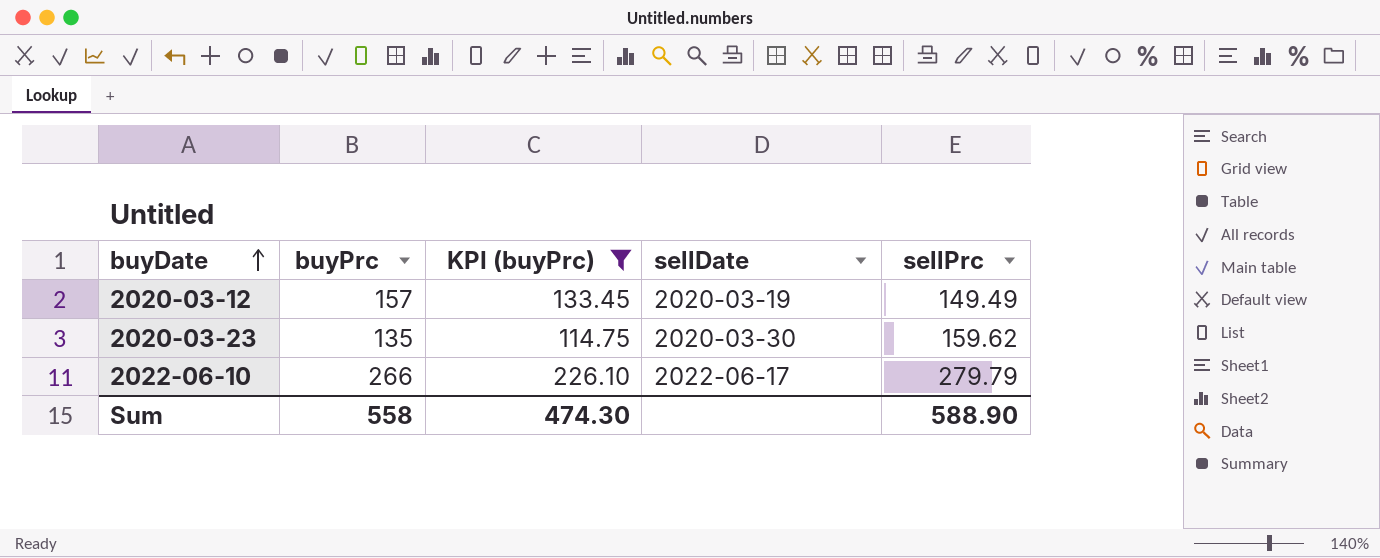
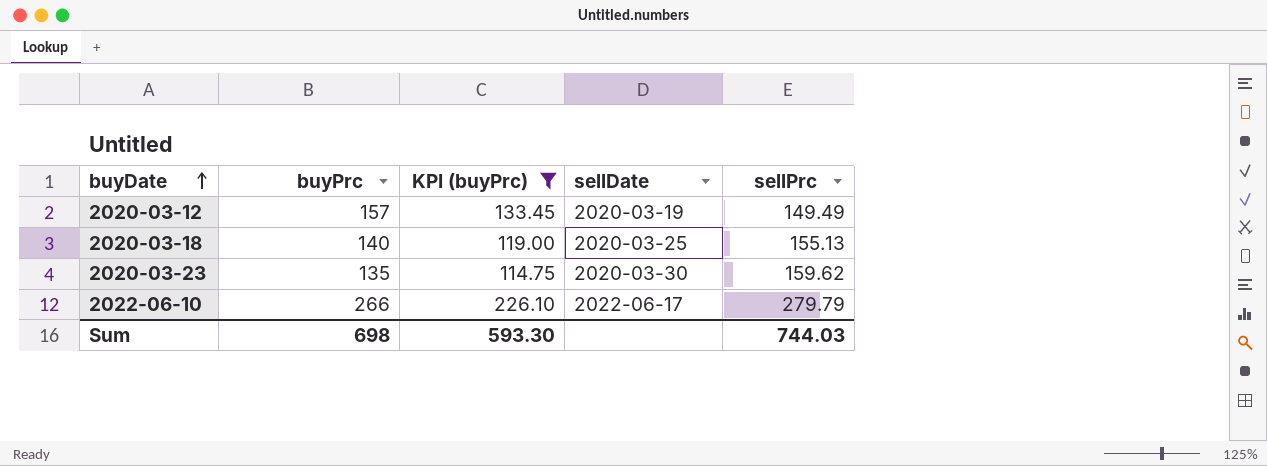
row 2020-03-18: none -> 140 | 119.00 | 2020-03-25 | 155.13
Sum | buyPrc: 558 -> 698
Sum | KPI (buyPrc): 474.30 -> 593.30
Sum | sellPrc: 588.90 -> 744.03

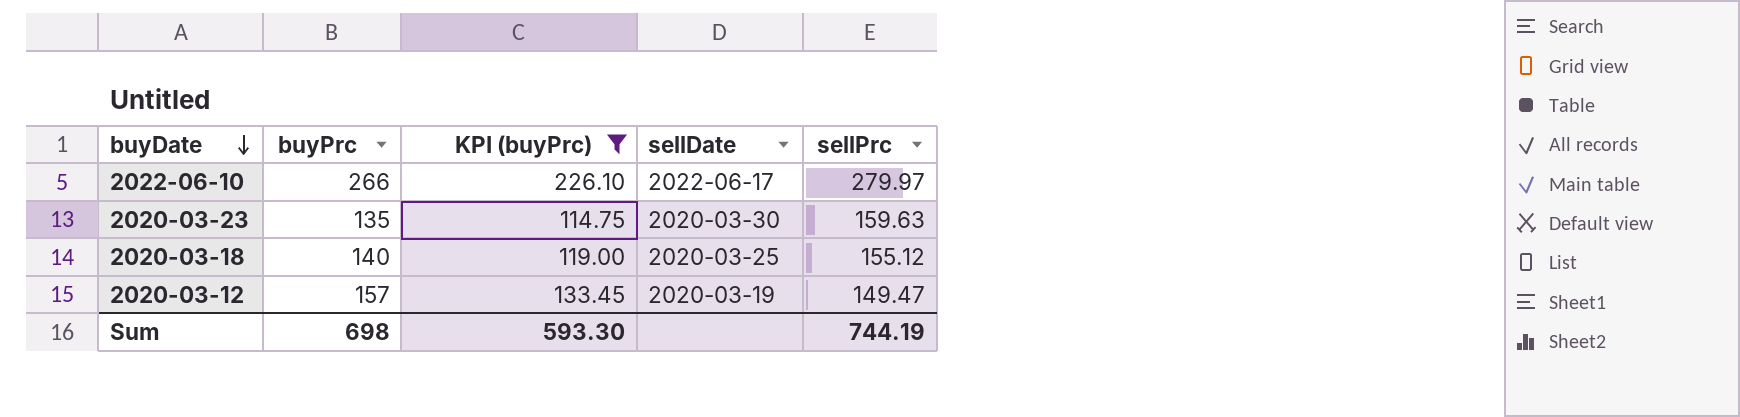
row order: buyDate ascending -> buyDate descending
2022-06-10 | sellPrc: 279.79 -> 279.97
2020-03-23 | sellPrc: 159.62 -> 159.63
2020-03-18 | sellPrc: 155.13 -> 155.12
2020-03-12 | sellPrc: 149.49 -> 149.47
Sum | sellPrc: 744.03 -> 744.19

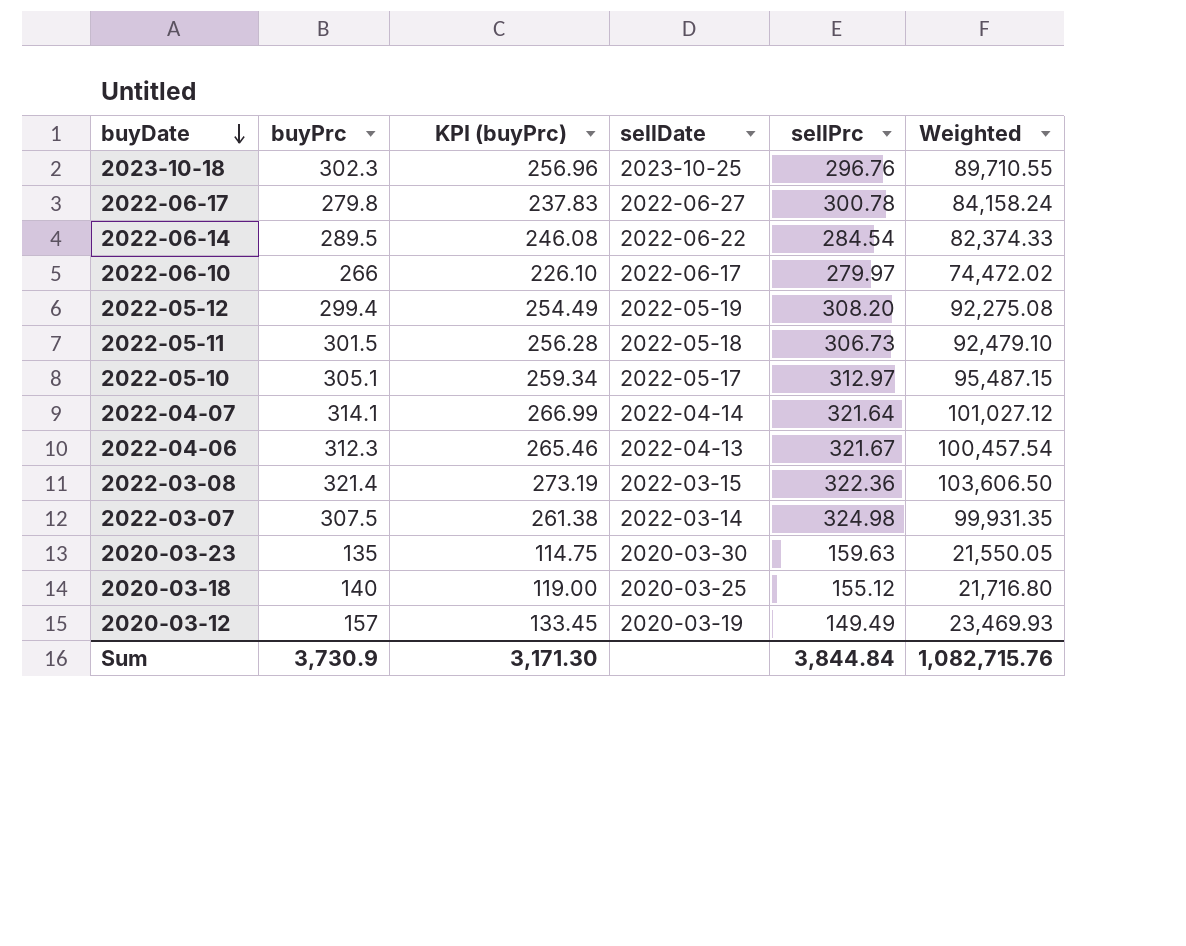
filter: KPI (buyPrc) <= 226.10 -> none
column Weighted | formula: none -> [buyPrc] * [sellPrc]
2020-03-12 | sellPrc: 149.47 -> 149.49
Sum | buyPrc: 698 -> 3,730.9
Sum | KPI (buyPrc): 593.30 -> 3,171.30
Sum | sellPrc: 744.19 -> 3,844.84

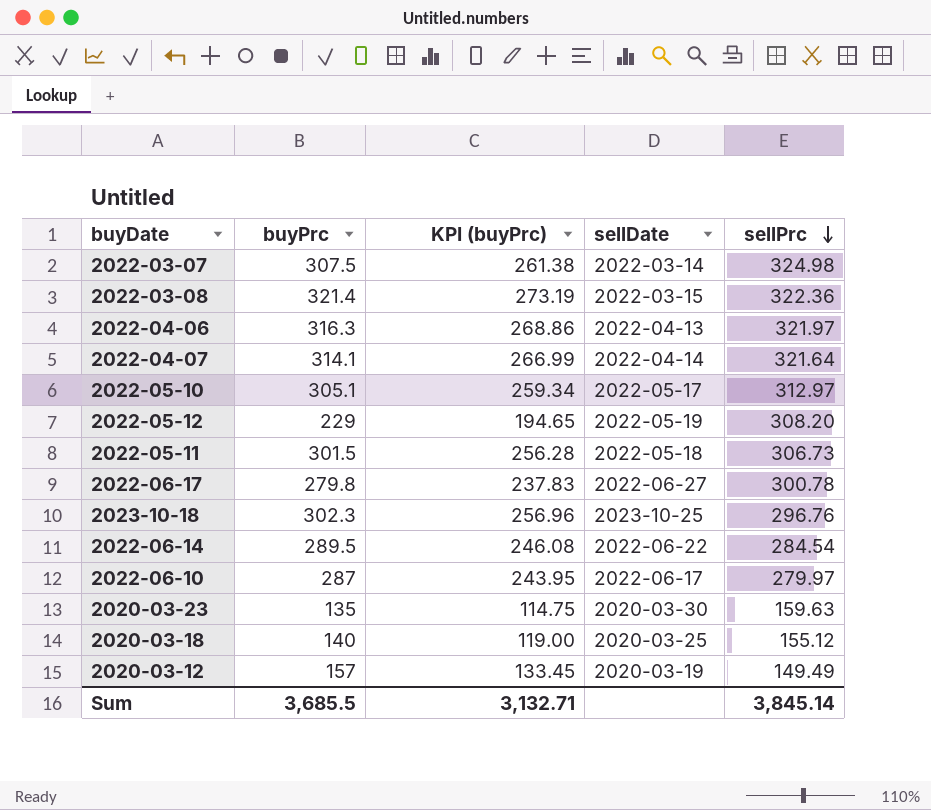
row order: buyDate descending -> sellPrc descending
column Weighted | formula: [buyPrc] * [sellPrc] -> none
2022-04-06 | buyPrc: 312.3 -> 316.3
2022-04-06 | KPI (buyPrc): 265.46 -> 268.86
2022-04-06 | sellPrc: 321.67 -> 321.97
2022-05-12 | buyPrc: 299.4 -> 229
2022-05-12 | KPI (buyPrc): 254.49 -> 194.65
2022-06-10 | buyPrc: 266 -> 287
2022-06-10 | KPI (buyPrc): 226.10 -> 243.95
Sum | buyPrc: 3,730.9 -> 3,685.5
Sum | KPI (buyPrc): 3,171.30 -> 3,132.71
Sum | sellPrc: 3,844.84 -> 3,845.14

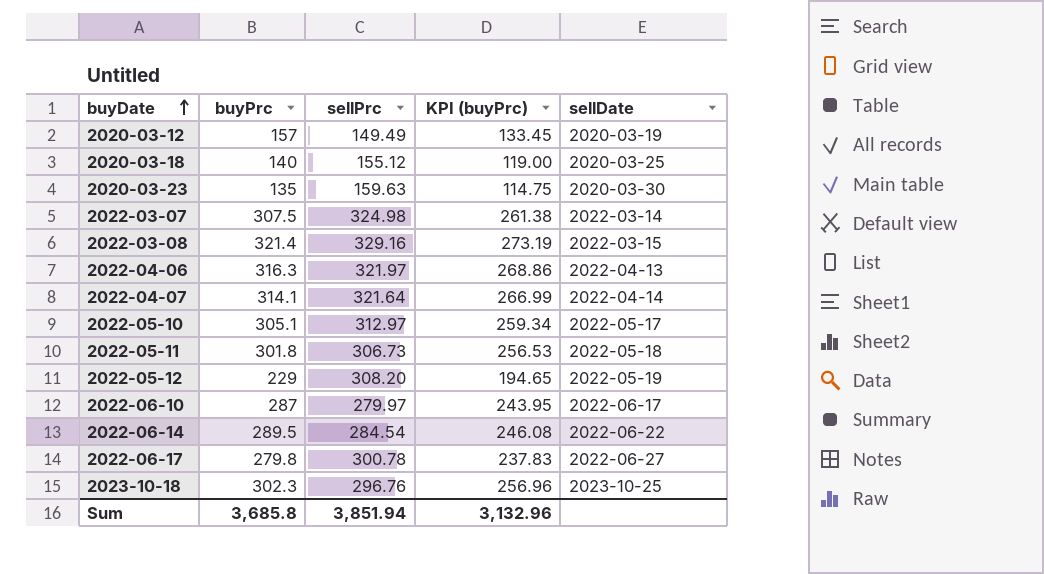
row order: sellPrc descending -> buyDate ascending
column sellPrc | position: 5 -> 3
2022-03-08 | sellPrc: 322.36 -> 329.16
2022-05-11 | buyPrc: 301.5 -> 301.8
2022-05-11 | KPI (buyPrc): 256.28 -> 256.53
Sum | buyPrc: 3,685.5 -> 3,685.8
Sum | sellPrc: 3,845.14 -> 3,851.94
Sum | KPI (buyPrc): 3,132.71 -> 3,132.96

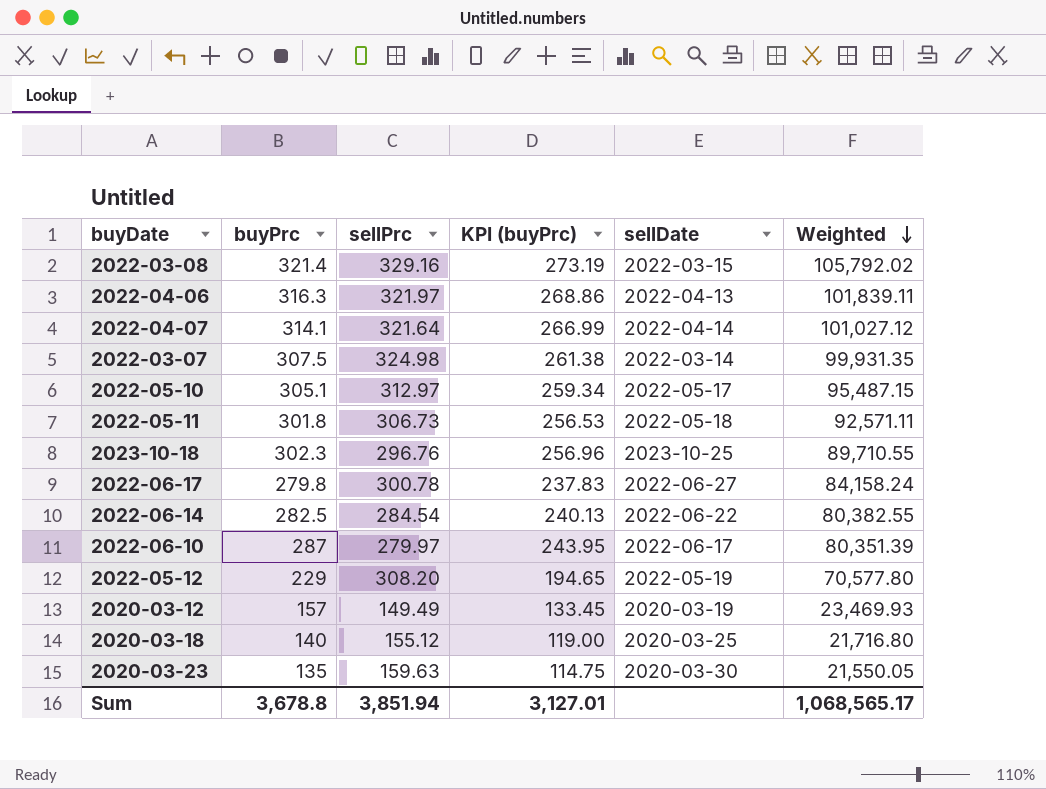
row order: buyDate ascending -> Weighted descending
column Weighted | formula: none -> [buyPrc] * [sellPrc]
2022-06-14 | buyPrc: 289.5 -> 282.5
2022-06-14 | KPI (buyPrc): 246.08 -> 240.13
Sum | buyPrc: 3,685.8 -> 3,678.8
Sum | KPI (buyPrc): 3,132.96 -> 3,127.01

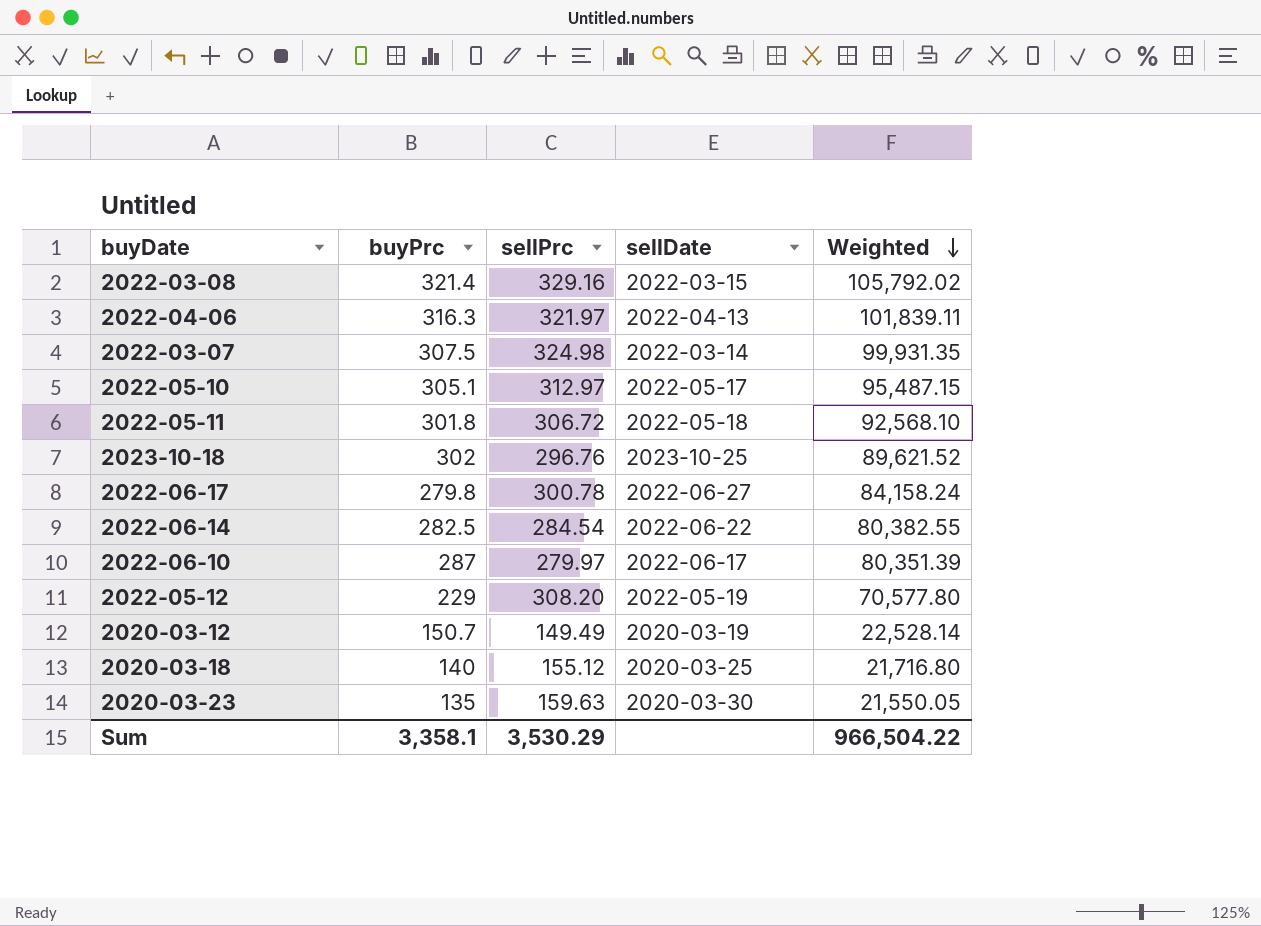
column KPI (buyPrc) | formula: [buyPrc] * 0.85 -> none
row 2022-04-07: 314.1 | 321.64 | 266.99 | 2022-04-14 | 101,027.12 -> none
2022-05-11 | sellPrc: 306.73 -> 306.72
2022-05-11 | Weighted: 92,571.11 -> 92,568.10
2023-10-18 | buyPrc: 302.3 -> 302
2023-10-18 | Weighted: 89,710.55 -> 89,621.52
2020-03-12 | buyPrc: 157 -> 150.7
2020-03-12 | Weighted: 23,469.93 -> 22,528.14
Sum | buyPrc: 3,678.8 -> 3,358.1
Sum | sellPrc: 3,851.94 -> 3,530.29
Sum | Weighted: 1,068,565.17 -> 966,504.22

